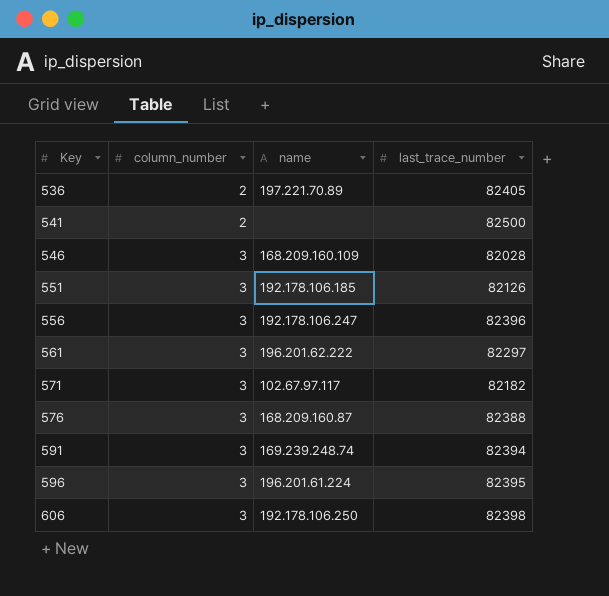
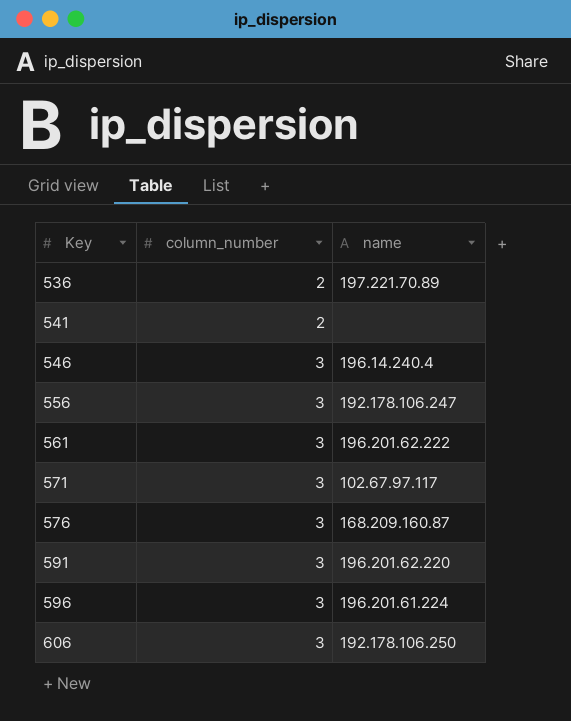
column last_trace_number | position: 4 -> none
row 551: 3 | 192.178.106.185 | 82126 -> none
546 | name: 168.209.160.109 -> 196.14.240.4
591 | name: 169.239.248.74 -> 196.201.62.220

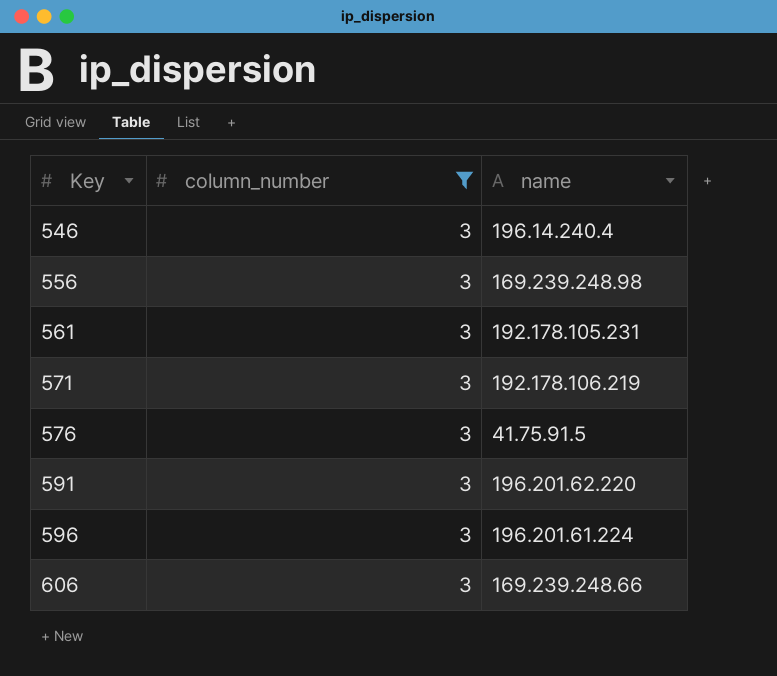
filter: none -> column_number = 3
556 | name: 192.178.106.247 -> 169.239.248.98
561 | name: 196.201.62.222 -> 192.178.105.231
571 | name: 102.67.97.117 -> 192.178.106.219
576 | name: 168.209.160.87 -> 41.75.91.5
606 | name: 192.178.106.250 -> 169.239.248.66

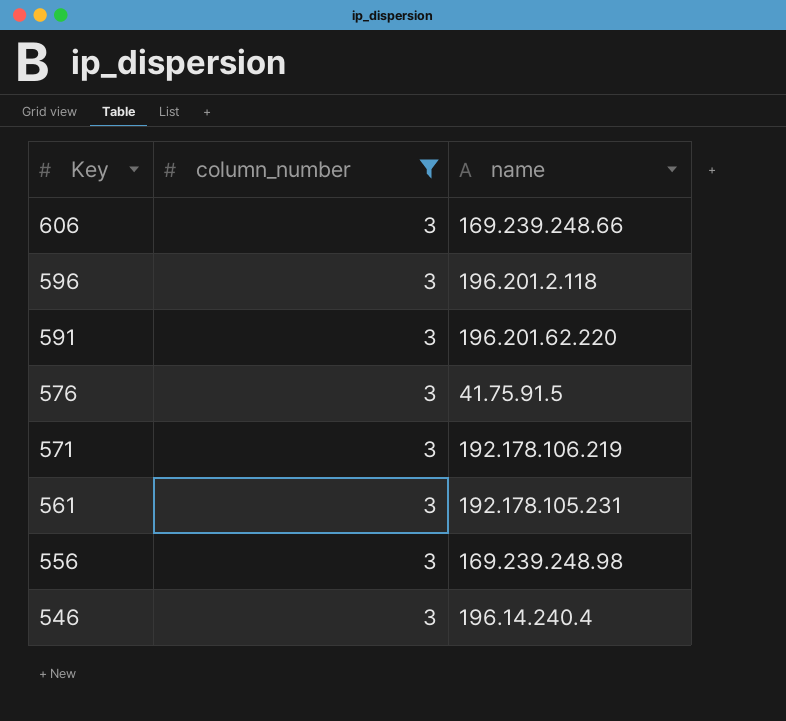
row order: Key ascending -> Key descending
596 | name: 196.201.61.224 -> 196.201.2.118

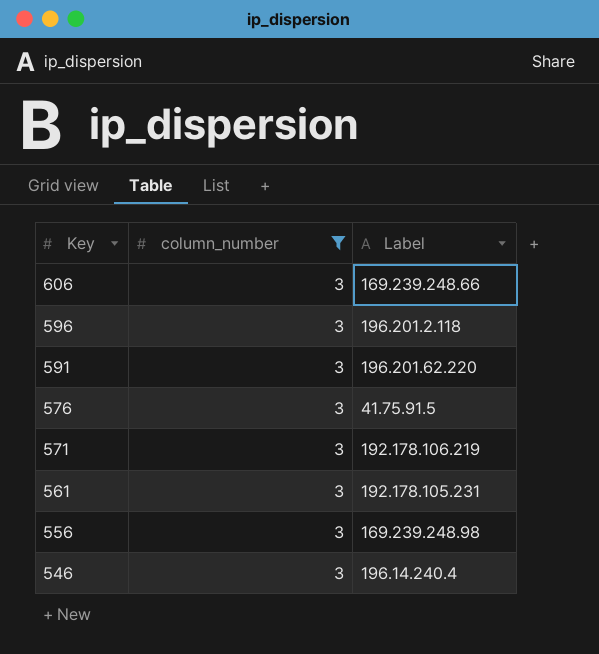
column name: name -> Label

